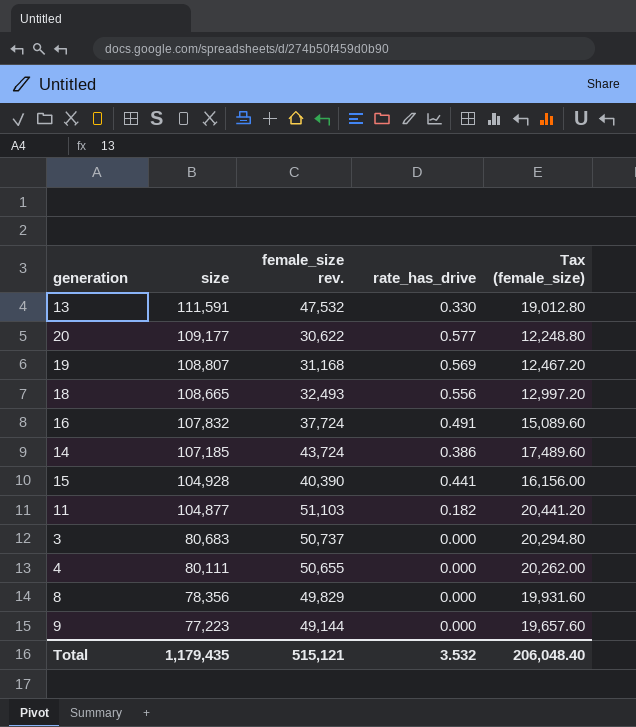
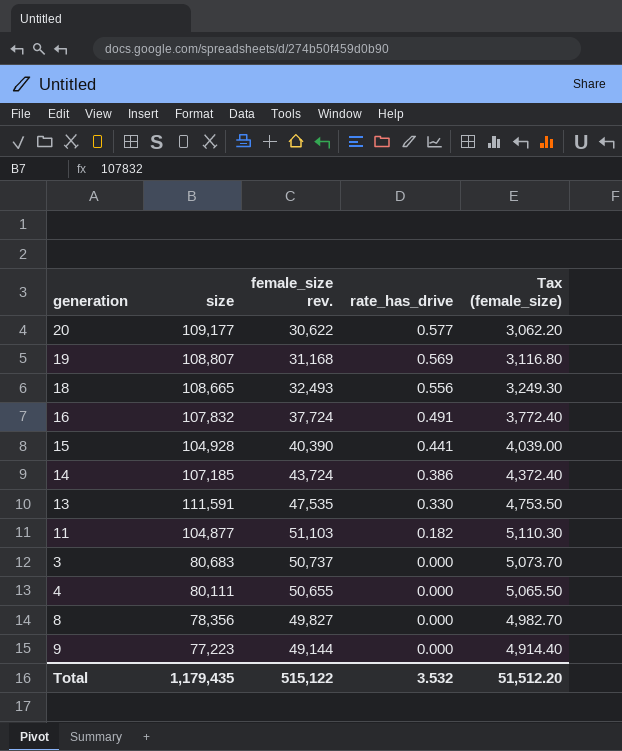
row order: size descending -> rate_has_drive descending
column Tax (female_size) | formula: [female_size rev.] * 0.4 -> [female_size rev.] * 0.1
13 | female_size rev.: 47,532 -> 47,535
8 | female_size rev.: 49,829 -> 49,827
Total | female_size rev.: 515,121 -> 515,122
Total | Tax (female_size): 206,048.40 -> 51,512.20

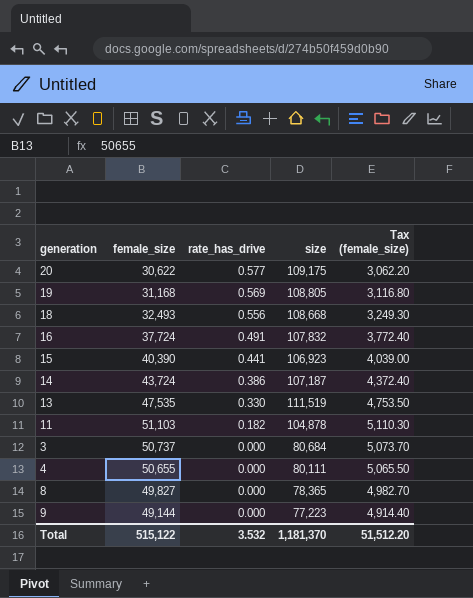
column name: female_size rev. -> female_size
column size | position: 2 -> 4
20 | size: 109,177 -> 109,175
19 | size: 108,807 -> 108,805
18 | size: 108,665 -> 108,668
15 | size: 104,928 -> 106,923
14 | size: 107,185 -> 107,187
13 | size: 111,591 -> 111,519
11 | size: 104,877 -> 104,878
3 | size: 80,683 -> 80,684
8 | size: 78,356 -> 78,365
Total | size: 1,179,435 -> 1,181,370

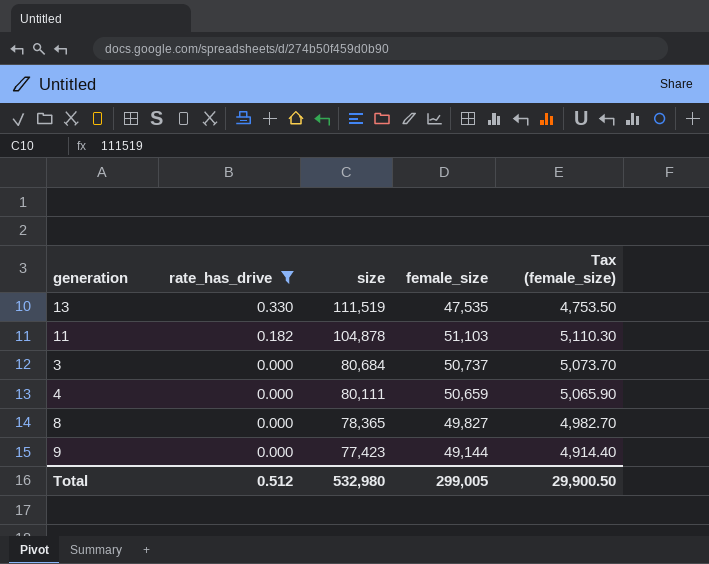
filter: none -> rate_has_drive <= 0.330
column female_size | position: 2 -> 4
4 | female_size: 50,655 -> 50,659
4 | Tax (female_size): 5,065.50 -> 5,065.90
9 | size: 77,223 -> 77,423
Total | rate_has_drive: 3.532 -> 0.512
Total | size: 1,181,370 -> 532,980
Total | female_size: 515,122 -> 299,005
Total | Tax (female_size): 51,512.20 -> 29,900.50

